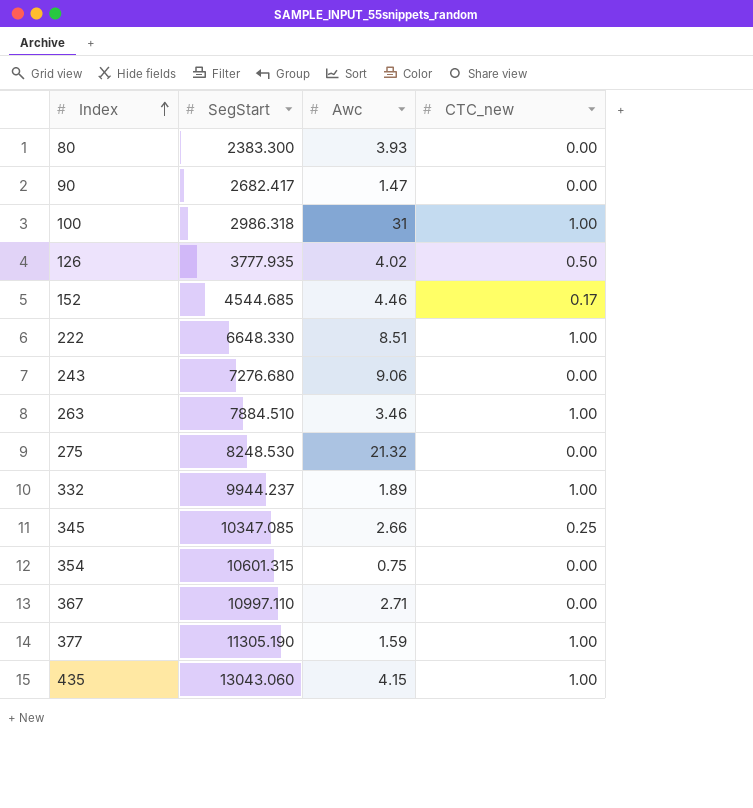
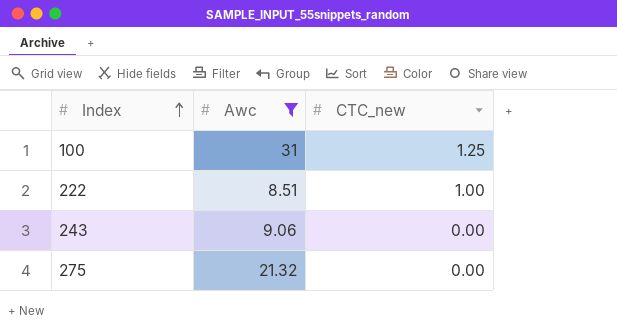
filter: none -> Awc >= 8.51
column SegStart | position: 2 -> none
100 | CTC_new: 1.00 -> 1.25

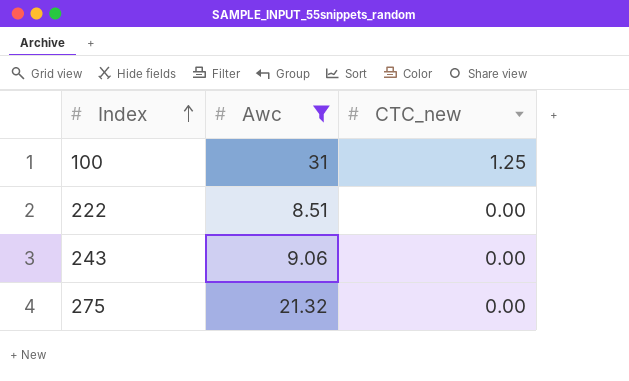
222 | CTC_new: 1.00 -> 0.00

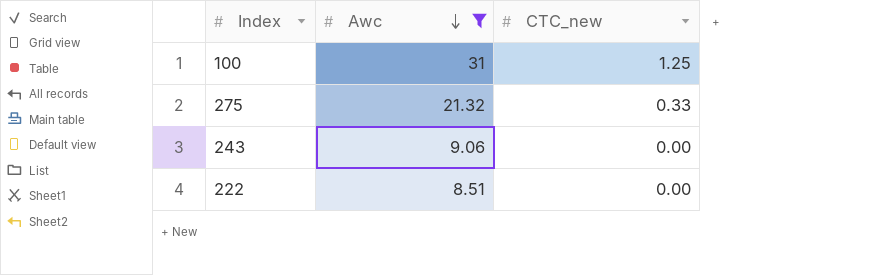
row order: Index ascending -> Awc descending
275 | CTC_new: 0.00 -> 0.33

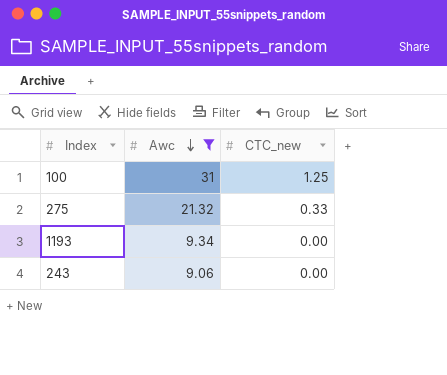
row 222: 8.51 | 0.00 -> none
row 1193: none -> 9.34 | 0.00

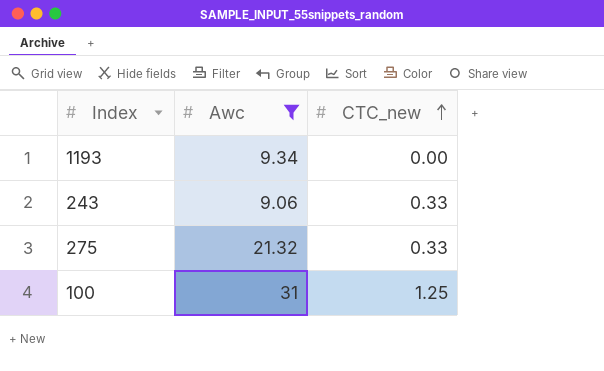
row order: Awc descending -> CTC_new ascending
243 | CTC_new: 0.00 -> 0.33

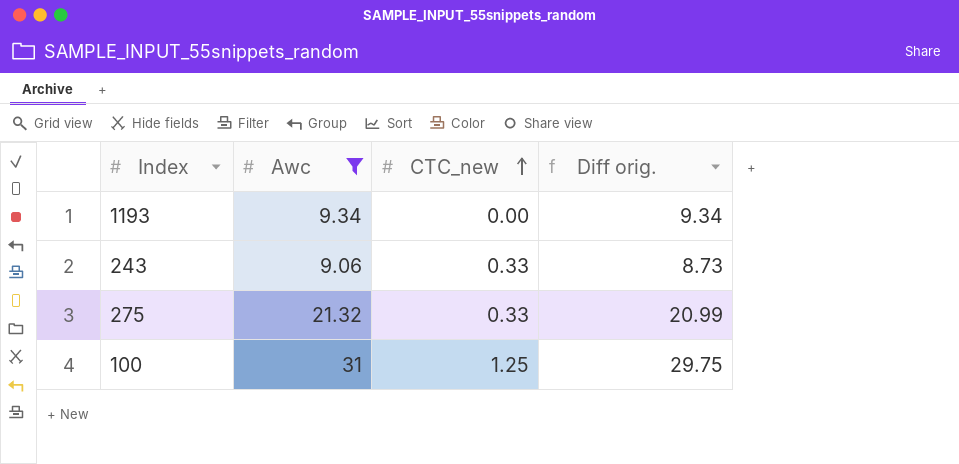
column Diff orig. | formula: none -> [Awc] - [CTC_new]

